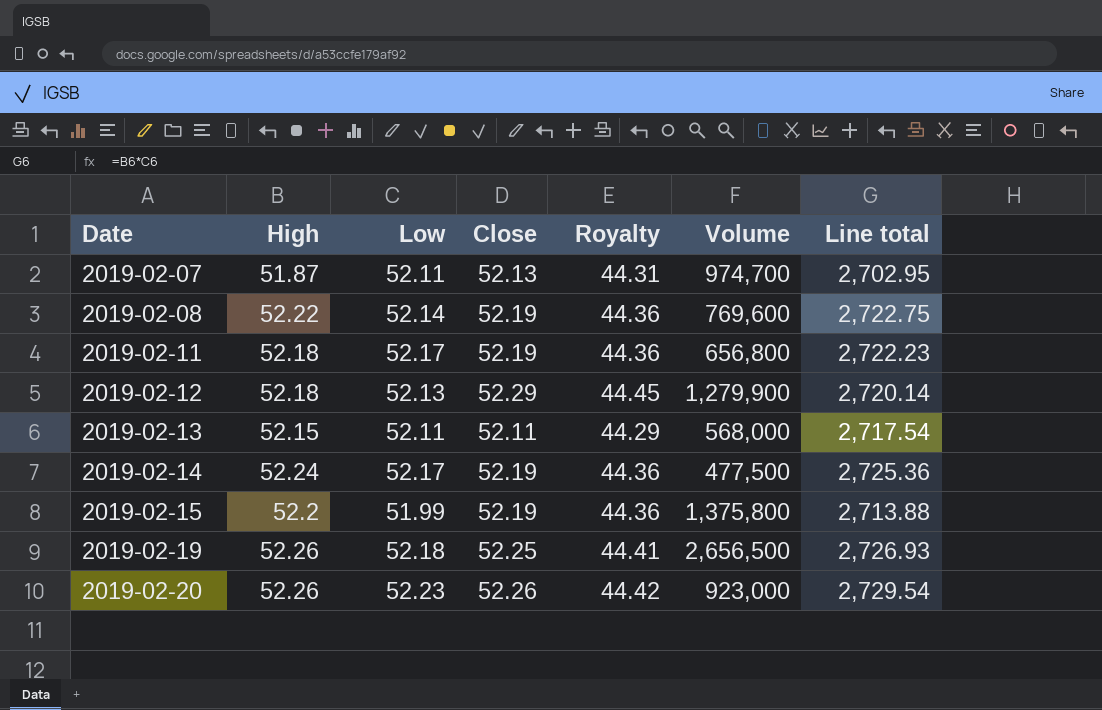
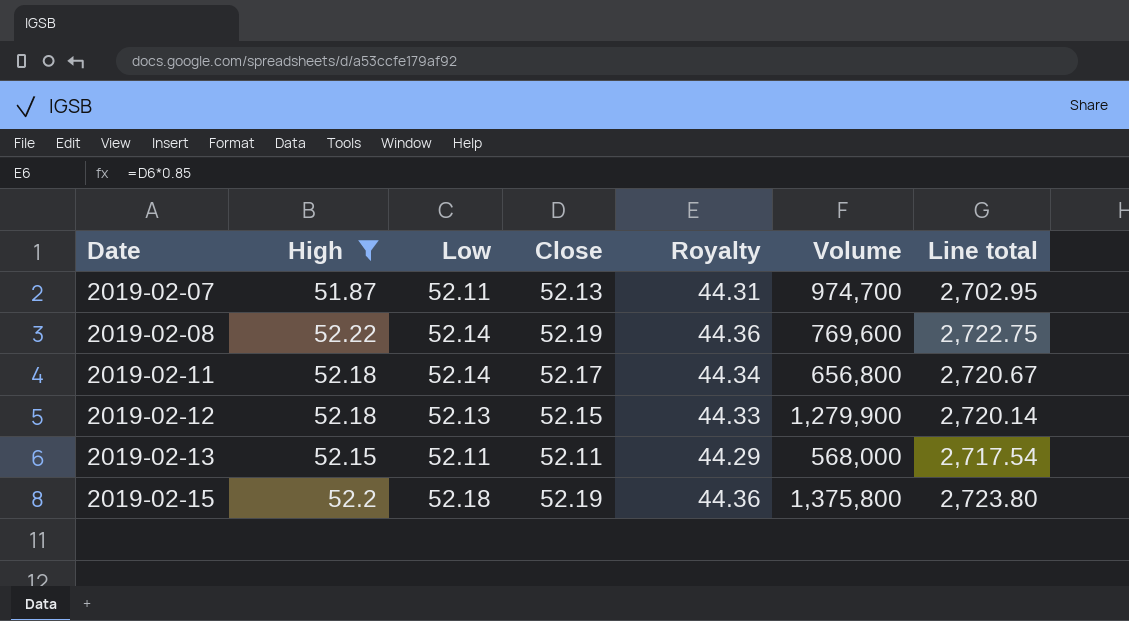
filter: none -> High <= 52.22
2019-02-11 | Low: 52.17 -> 52.14
2019-02-11 | Close: 52.19 -> 52.17
2019-02-11 | Royalty: 44.36 -> 44.34
2019-02-11 | Line total: 2,722.23 -> 2,720.67
2019-02-12 | Close: 52.29 -> 52.15
2019-02-12 | Royalty: 44.45 -> 44.33
2019-02-15 | Low: 51.99 -> 52.18
2019-02-15 | Line total: 2,713.88 -> 2,723.80

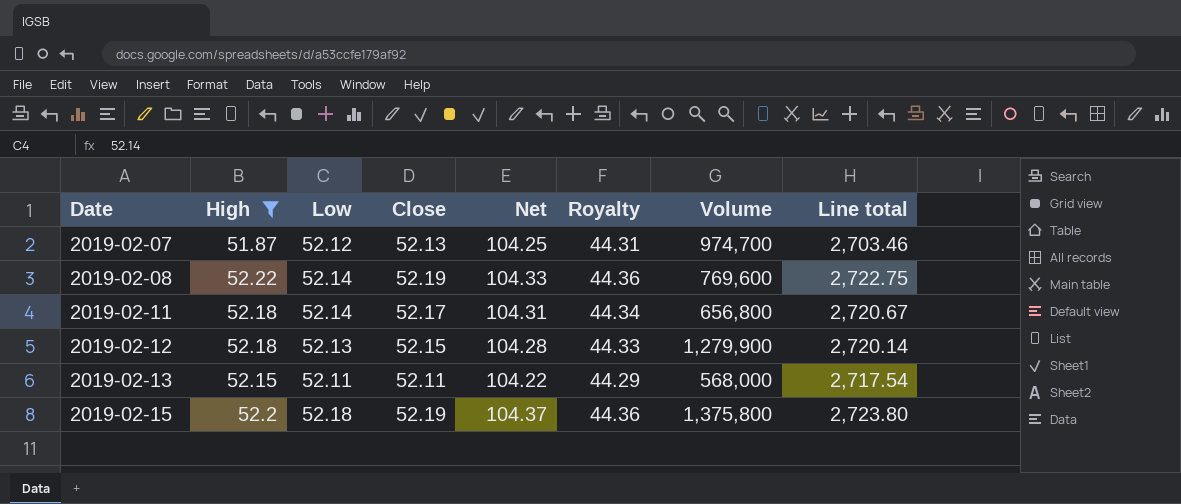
column Net | formula: none -> [Low] + [Close]
2019-02-07 | Low: 52.11 -> 52.12
2019-02-07 | Line total: 2,702.95 -> 2,703.46

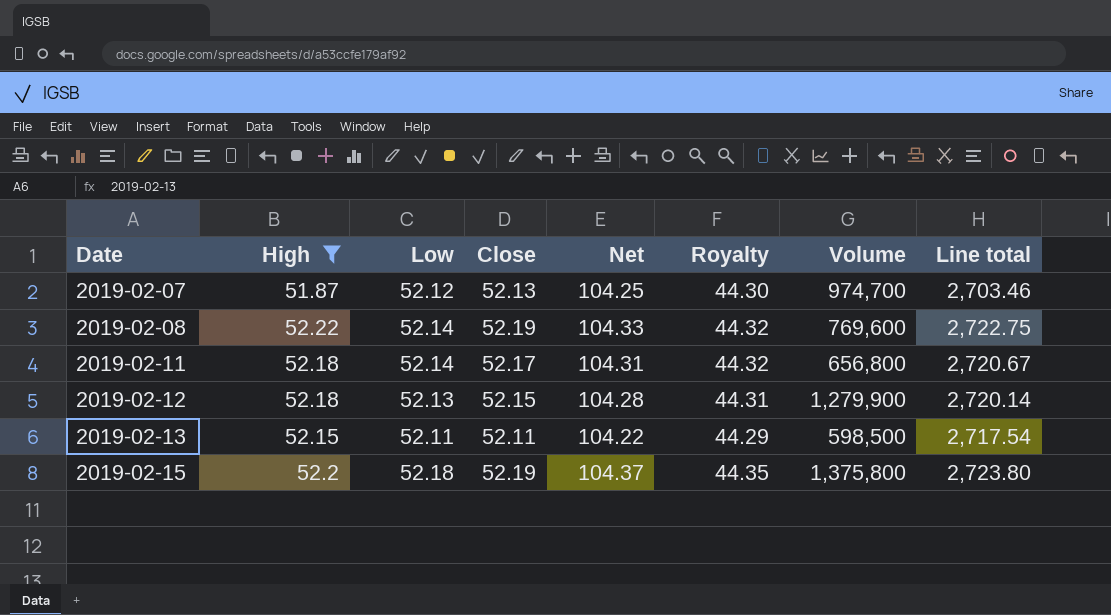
column Royalty | formula: [Close] * 0.85 -> [Low] * 0.85
2019-02-13 | Volume: 568,000 -> 598,500

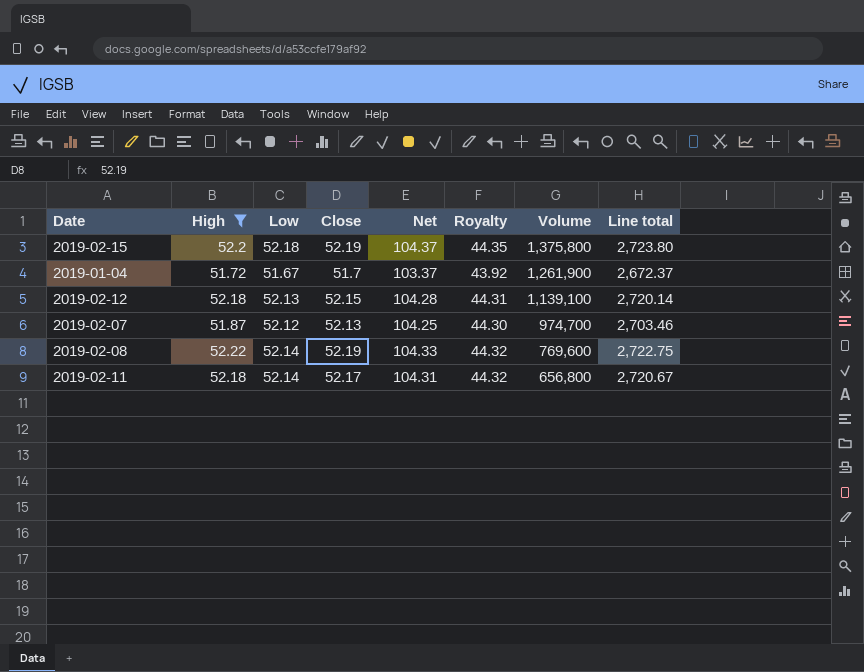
row order: Date ascending -> Volume descending
row 2019-02-13: 52.15 | 52.11 | 52.11 | 104.22 | 44.29 | 598,500 | 2,717.54 -> none
row 2019-01-04: none -> 51.72 | 51.67 | 51.7 | 103.37 | 43.92 | 1,261,900 | 2,672.37
2019-02-12 | Volume: 1,279,900 -> 1,139,100

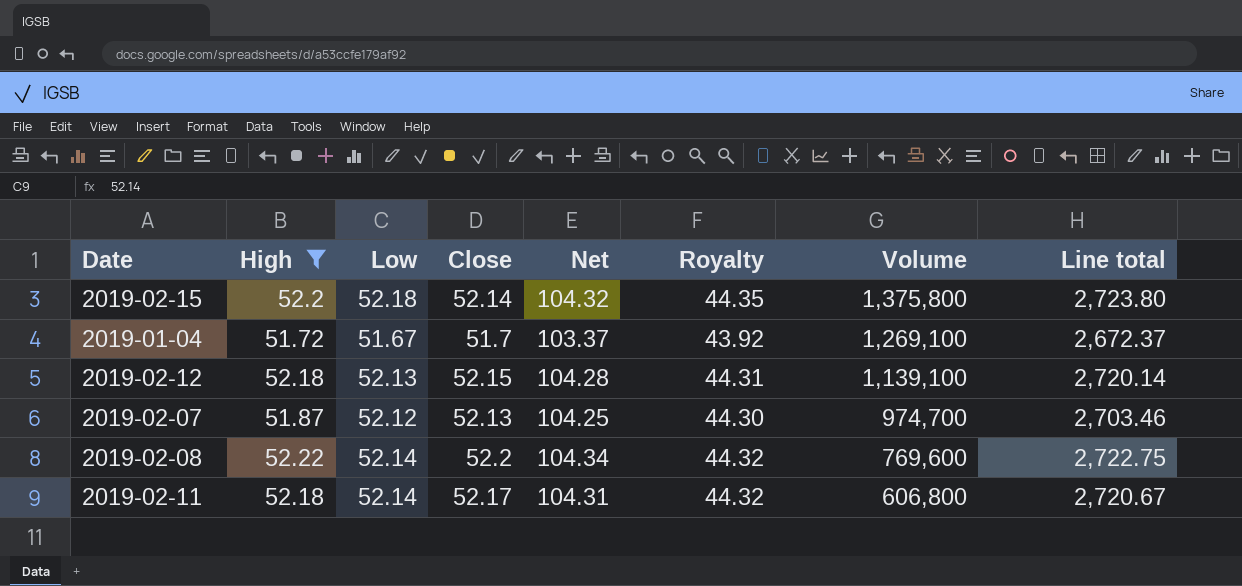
2019-02-15 | Close: 52.19 -> 52.14
2019-02-15 | Net: 104.37 -> 104.32
2019-01-04 | Volume: 1,261,900 -> 1,269,100
2019-02-08 | Close: 52.19 -> 52.2
2019-02-08 | Net: 104.33 -> 104.34
2019-02-11 | Volume: 656,800 -> 606,800

